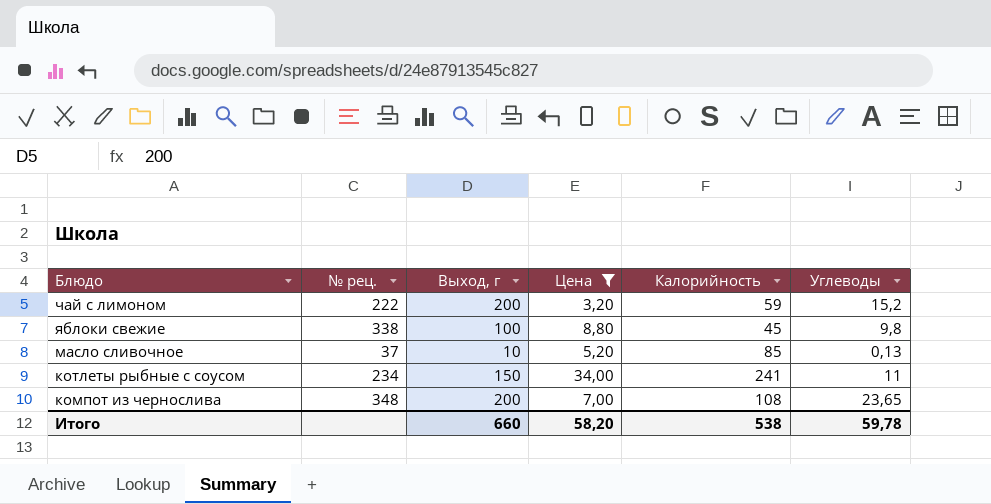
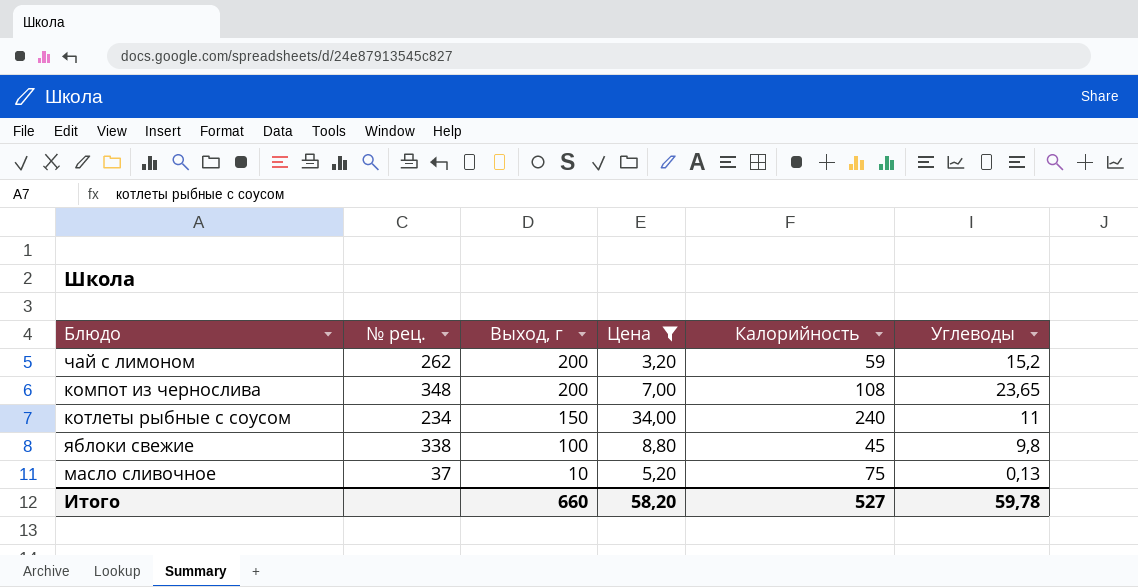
row order: none -> Выход, г descending
чай с лимоном | № рец.: 222 -> 262
котлеты рыбные с соусом | Калорийность: 241 -> 240
масло сливочное | Калорийность: 85 -> 75
Итого | Калорийность: 538 -> 527

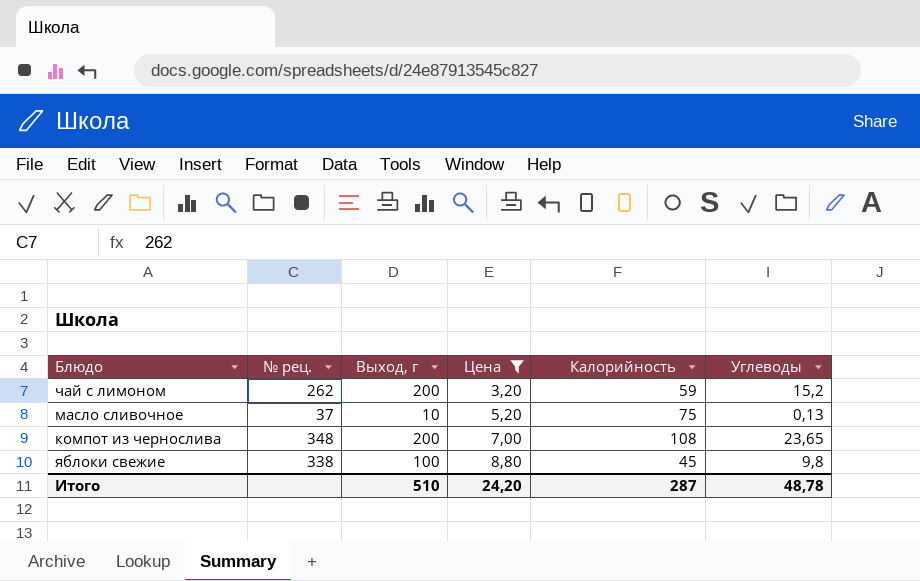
row order: Выход, г descending -> Цена ascending
row котлеты рыбные с соусом: 234 | 150 | 34,00 | 240 | 11 -> none
Итого | Выход, г: 660 -> 510
Итого | Цена: 58,20 -> 24,20
Итого | Калорийность: 527 -> 287
Итого | Углеводы: 59,78 -> 48,78

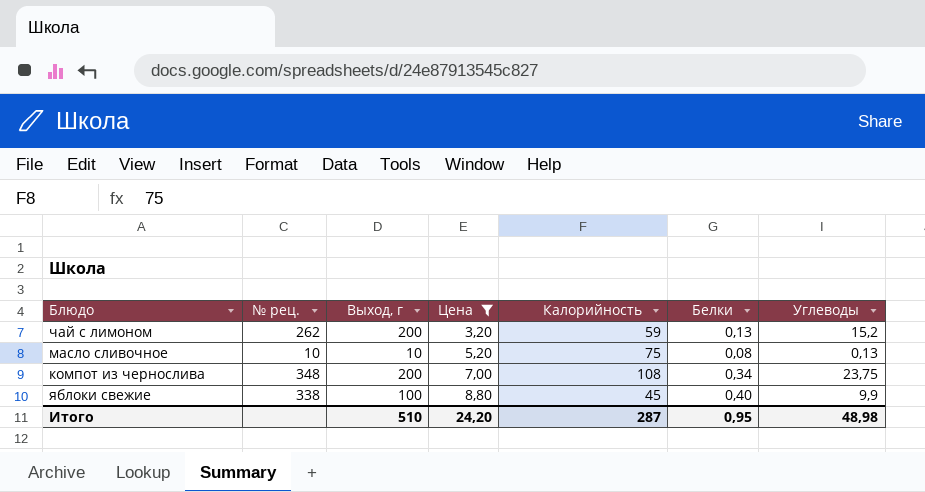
column Белки | position: none -> 6
масло сливочное | № рец.: 37 -> 10
компот из чернослива | Углеводы: 23,65 -> 23,75
яблоки свежие | Углеводы: 9,8 -> 9,9
Итого | Углеводы: 48,78 -> 48,98

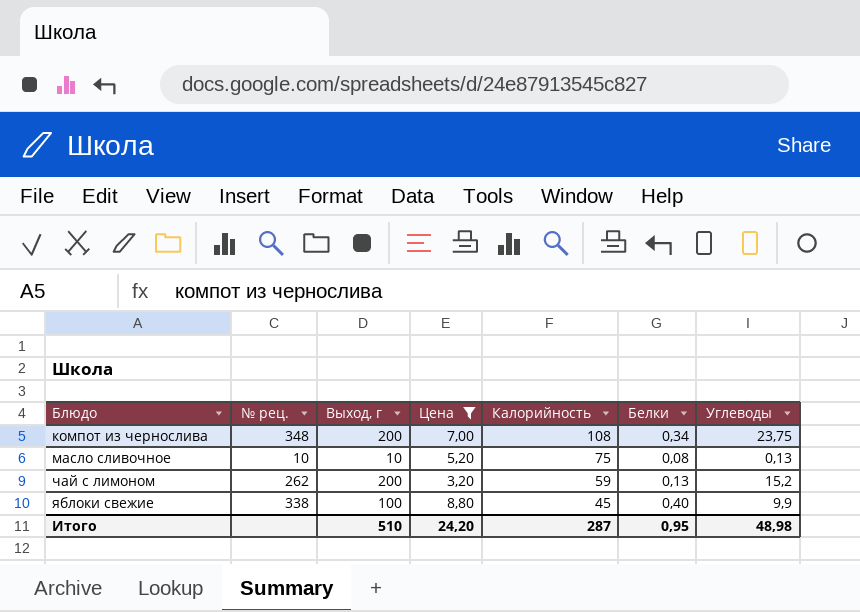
row order: Цена ascending -> Блюдо ascending

